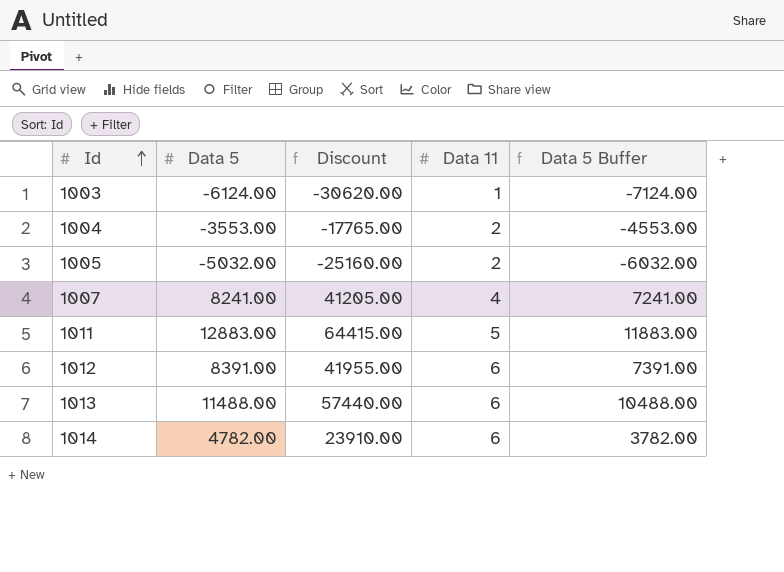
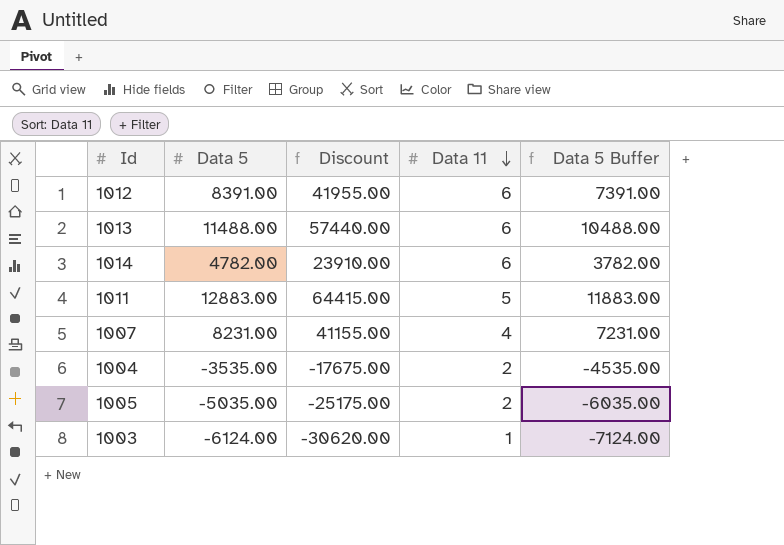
row order: Id ascending -> Data 11 descending
1007 | Data 5: 8241.00 -> 8231.00
1007 | Discount: 41205.00 -> 41155.00
1007 | Data 5 Buffer: 7241.00 -> 7231.00
1004 | Data 5: -3553.00 -> -3535.00
1004 | Discount: -17765.00 -> -17675.00
1004 | Data 5 Buffer: -4553.00 -> -4535.00
1005 | Data 5: -5032.00 -> -5035.00
1005 | Discount: -25160.00 -> -25175.00
1005 | Data 5 Buffer: -6032.00 -> -6035.00

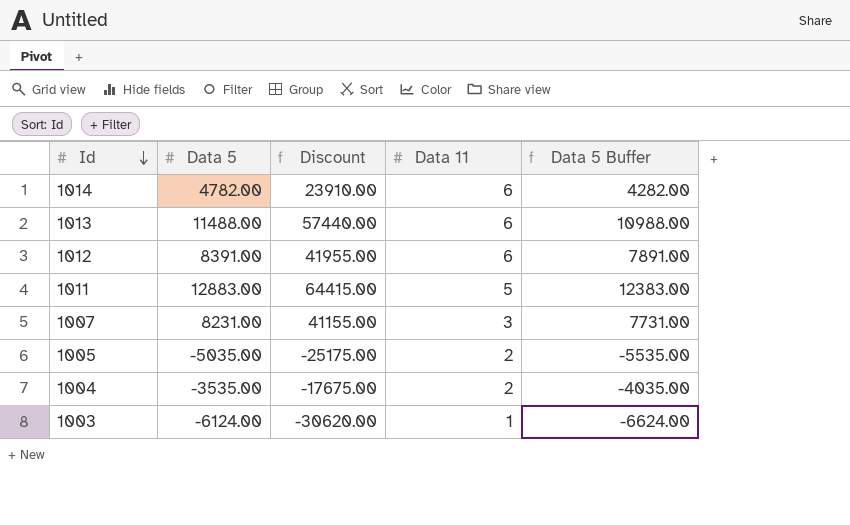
row order: Data 11 descending -> Id descending
column Data 5 Buffer | formula: [Data 5] - 1000 -> [Data 5] - 500
1007 | Data 11: 4 -> 3

